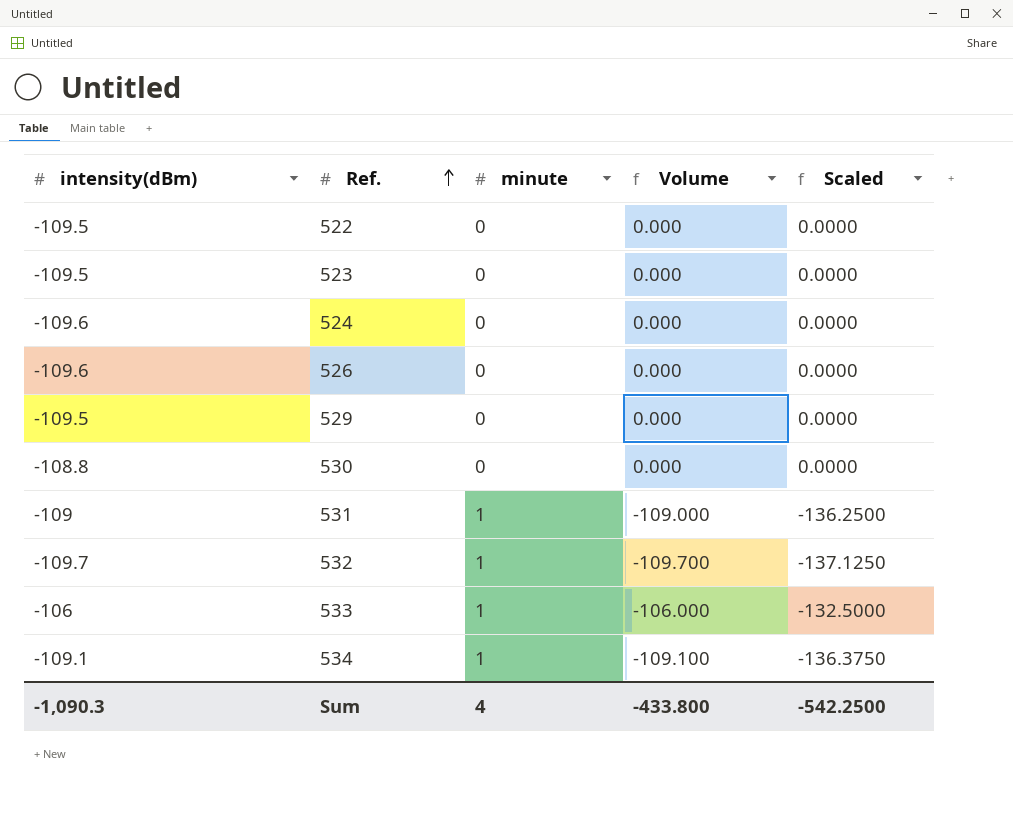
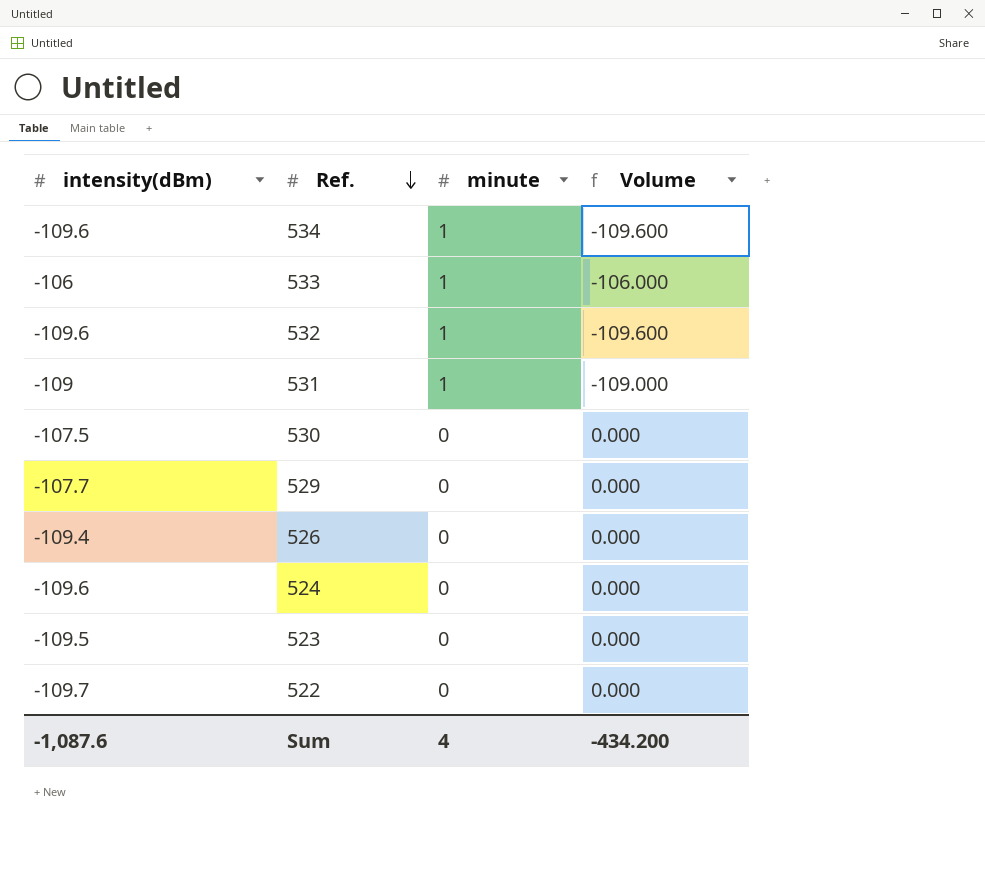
row order: Ref. ascending -> Ref. descending
column Scaled | formula: [Volume] * 1.25 -> none
534 | intensity(dBm): -109.1 -> -109.6
534 | Volume: -109.100 -> -109.600
532 | intensity(dBm): -109.7 -> -109.6
532 | Volume: -109.700 -> -109.600
530 | intensity(dBm): -108.8 -> -107.5
529 | intensity(dBm): -109.5 -> -107.7
526 | intensity(dBm): -109.6 -> -109.4
522 | intensity(dBm): -109.5 -> -109.7
Sum | intensity(dBm): -1,090.3 -> -1,087.6
Sum | Volume: -433.800 -> -434.200

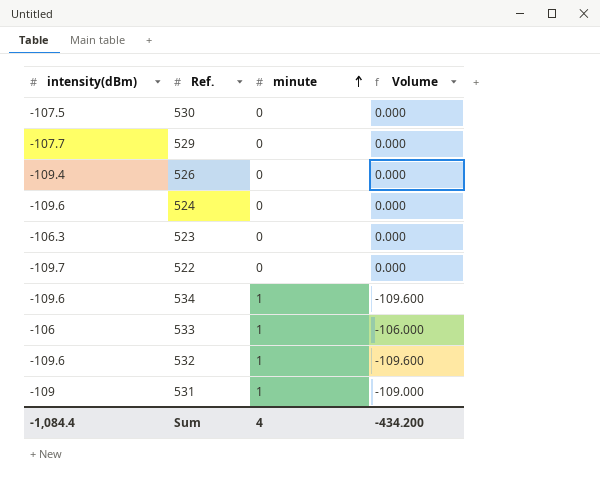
row order: Ref. descending -> minute ascending
523 | intensity(dBm): -109.5 -> -106.3
Sum | intensity(dBm): -1,087.6 -> -1,084.4

